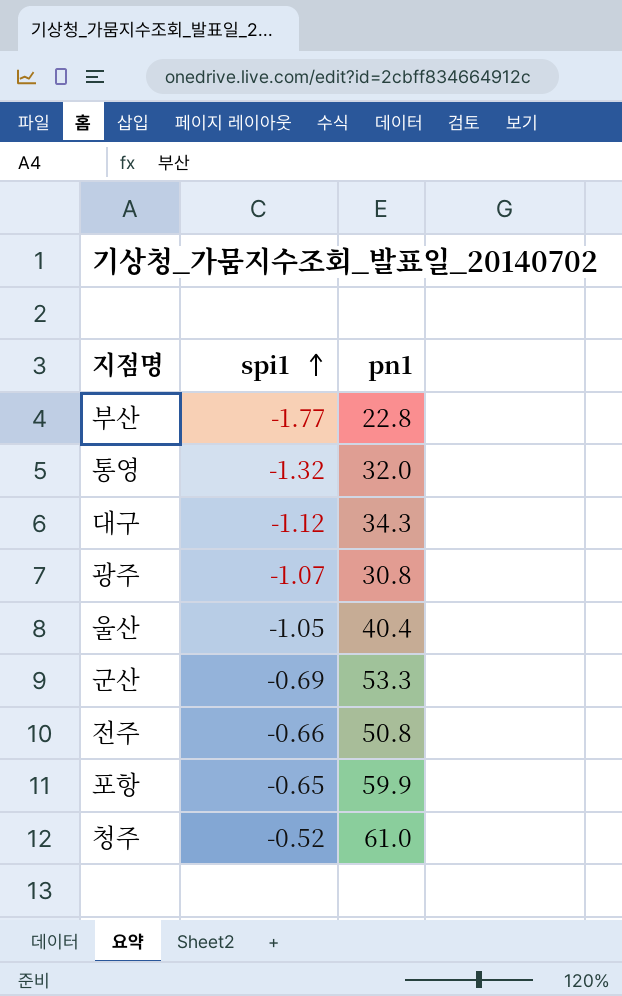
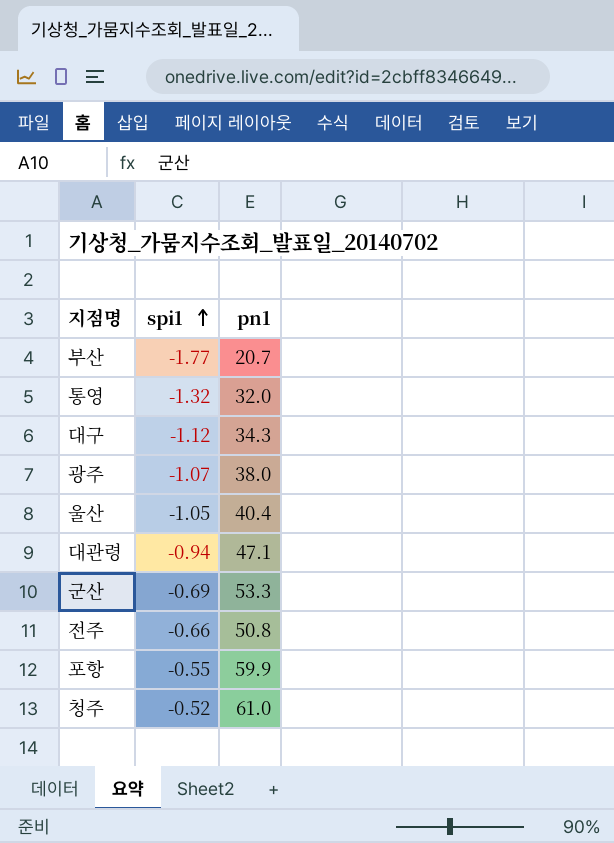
부산 | pn1: 22.8 -> 20.7
광주 | pn1: 30.8 -> 38.0
row 대관령: none -> -0.94 | 47.1
포항 | spi1: -0.65 -> -0.55

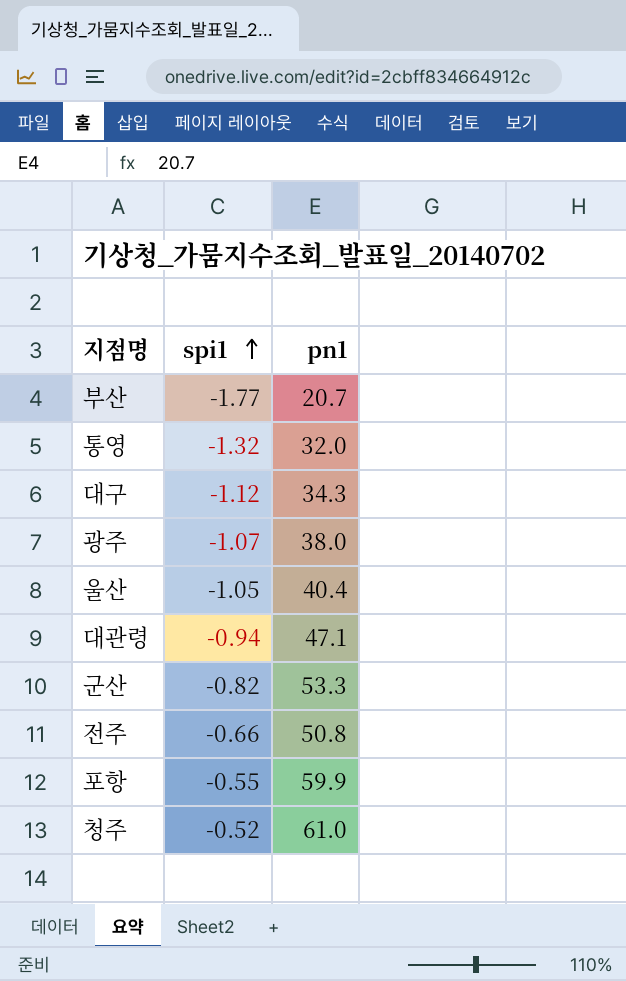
군산 | spi1: -0.69 -> -0.82

